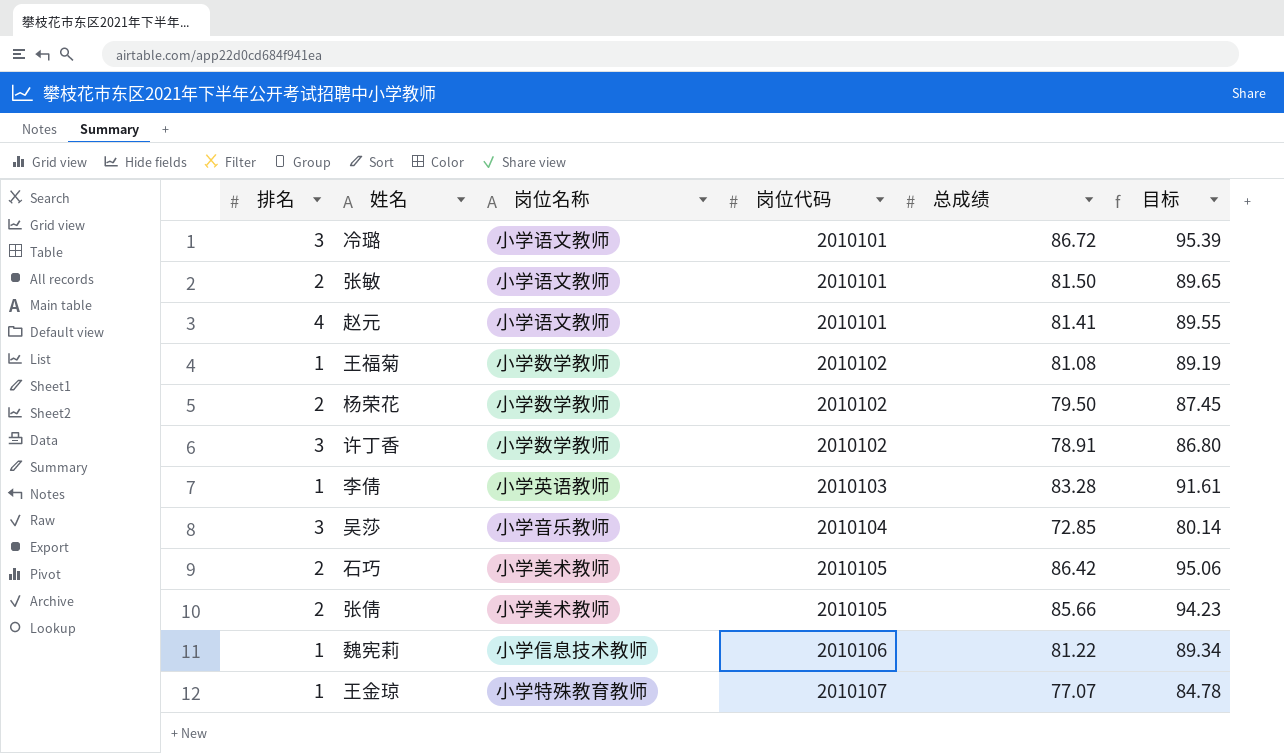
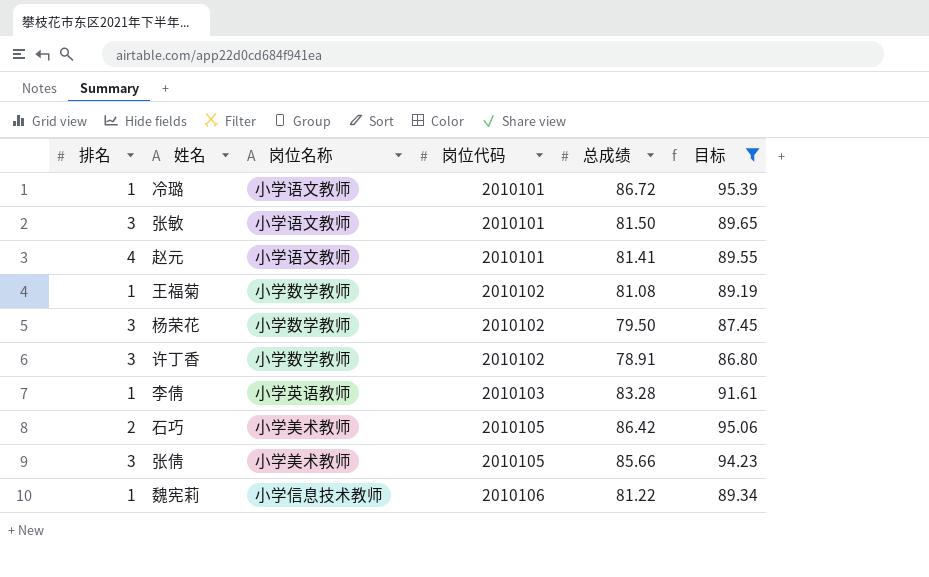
filter: none -> 目标 >= 86.80
冷璐 | 排名: 3 -> 1
张敏 | 排名: 2 -> 3
杨荣花 | 排名: 2 -> 3
张倩 | 排名: 2 -> 3

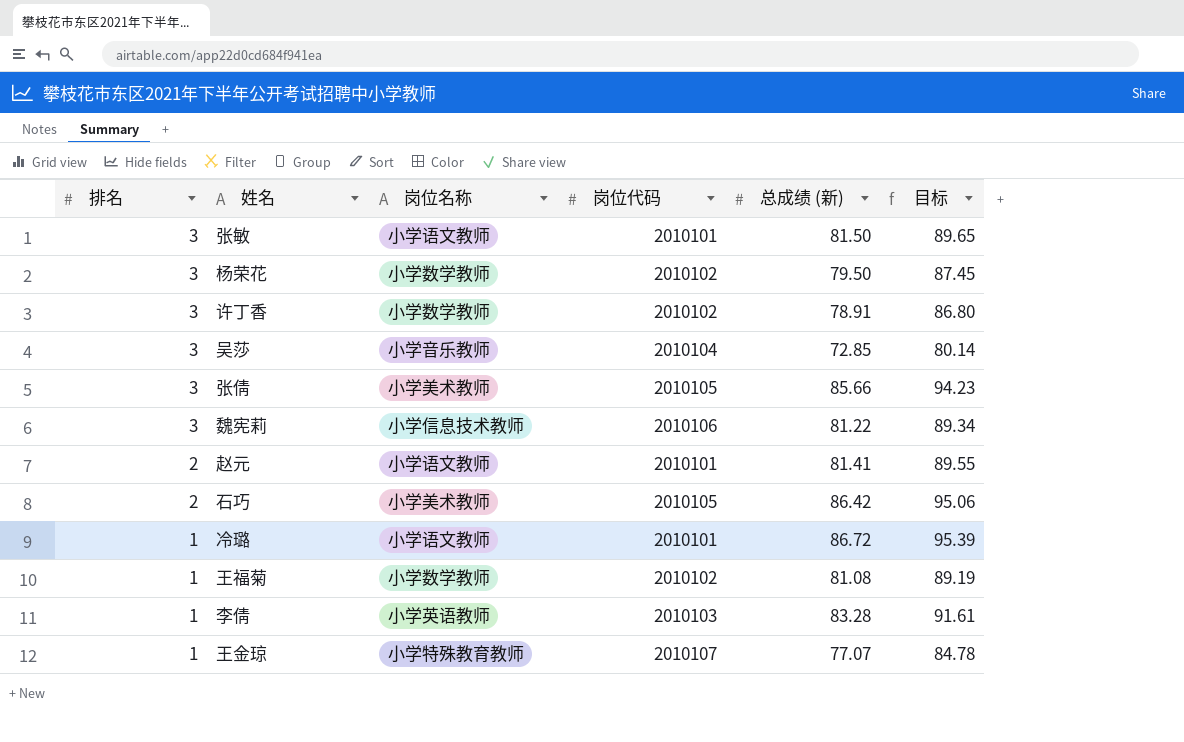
filter: 目标 >= 86.80 -> none
row order: 岗位代码 ascending -> 排名 descending
column name: 总成绩 -> 总成绩 (新)
魏宪莉 | 排名: 1 -> 3
赵元 | 排名: 4 -> 2

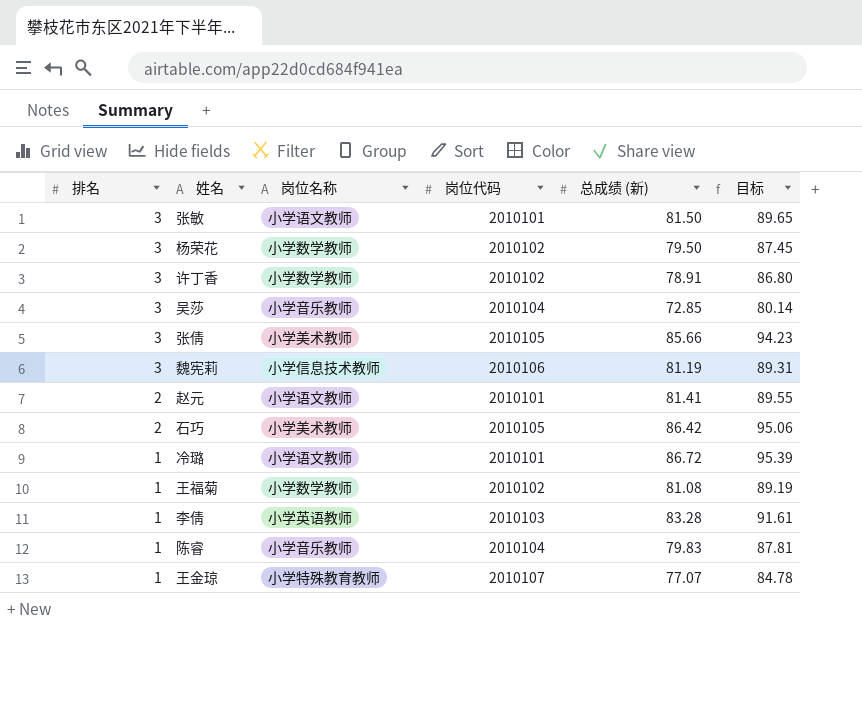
魏宪莉 | 总成绩 (新): 81.22 -> 81.19
魏宪莉 | 目标: 89.34 -> 89.31
row 陈睿: none -> 1 | 小学音乐教师 | 2010104 | 79.83 | 87.81

